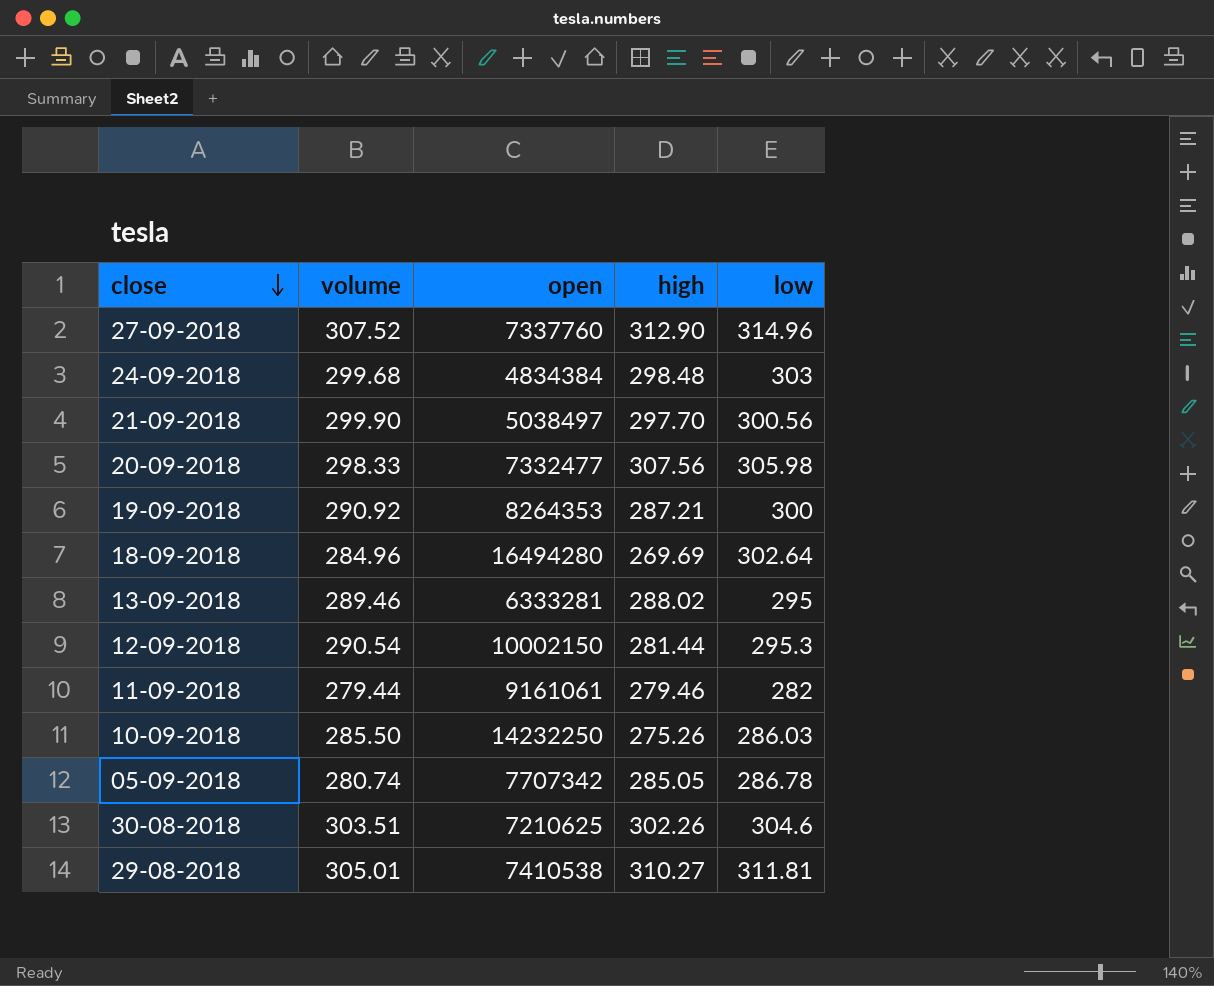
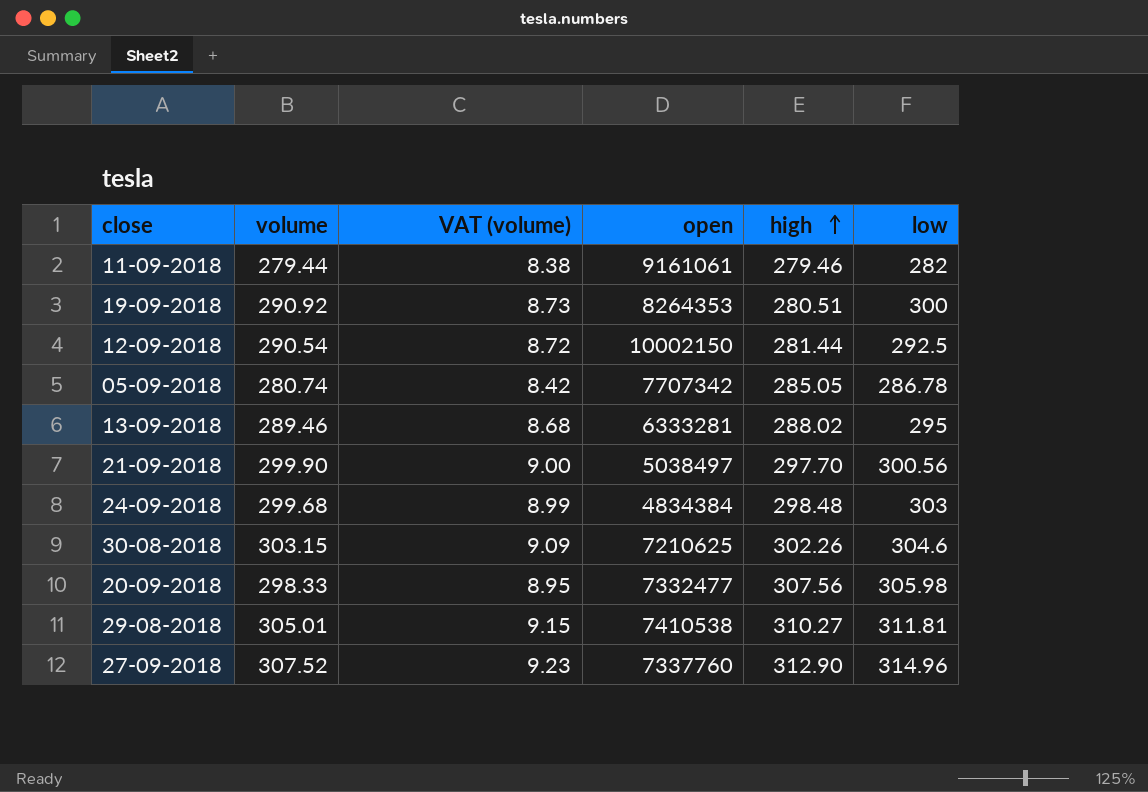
row order: close descending -> high ascending
column VAT (volume) | formula: none -> [volume] * 0.03
row 18-09-2018: 284.96 | 16494280 | 269.69 | 302.64 -> none
row 10-09-2018: 285.50 | 14232250 | 275.26 | 286.03 -> none
19-09-2018 | high: 287.21 -> 280.51
12-09-2018 | low: 295.3 -> 292.5
30-08-2018 | volume: 303.51 -> 303.15

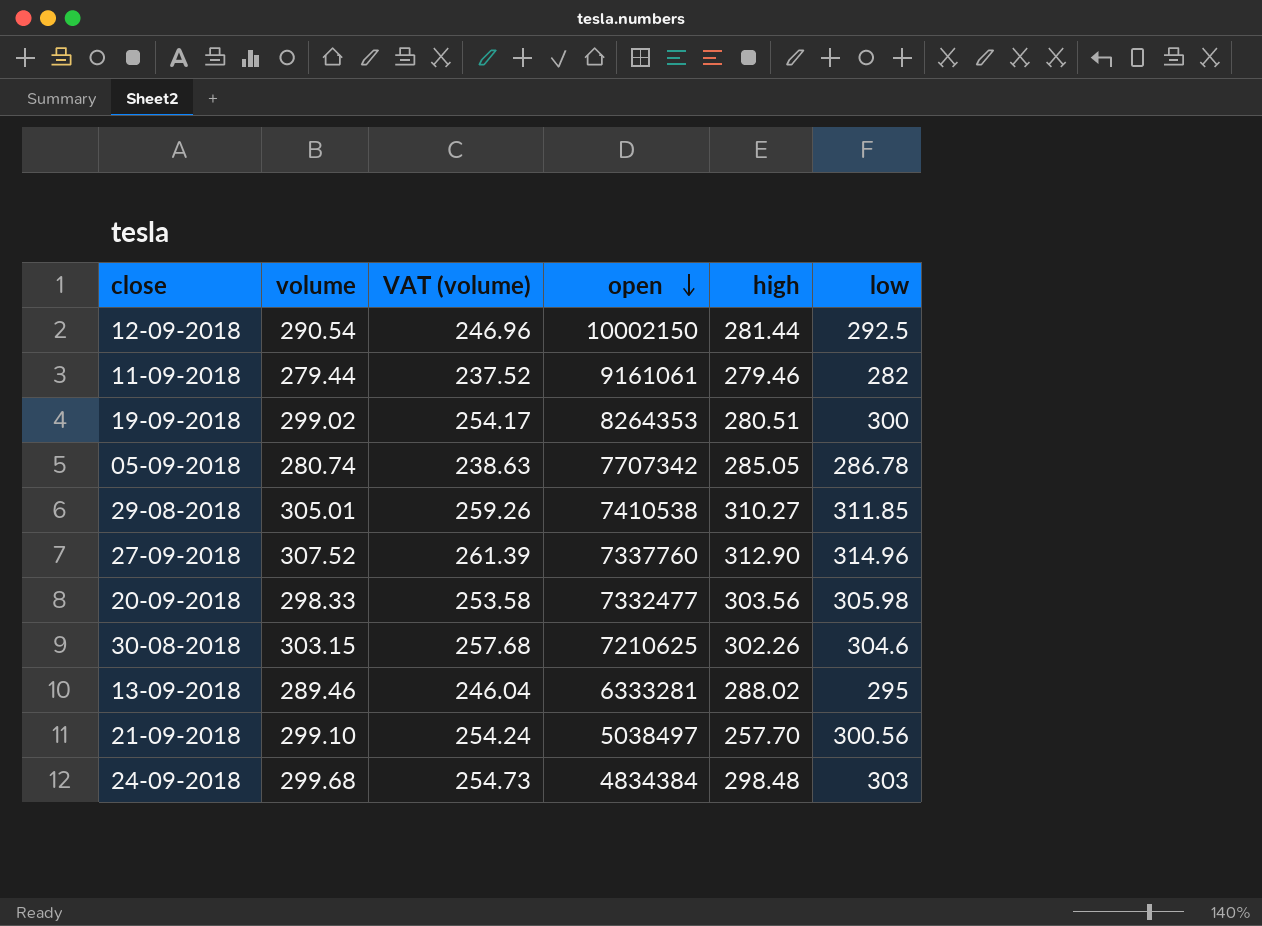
row order: high ascending -> open descending
column VAT (volume) | formula: [volume] * 0.03 -> [volume] * 0.85
19-09-2018 | volume: 290.92 -> 299.02
29-08-2018 | low: 311.81 -> 311.85
20-09-2018 | high: 307.56 -> 303.56
21-09-2018 | volume: 299.90 -> 299.10
21-09-2018 | high: 297.70 -> 257.70

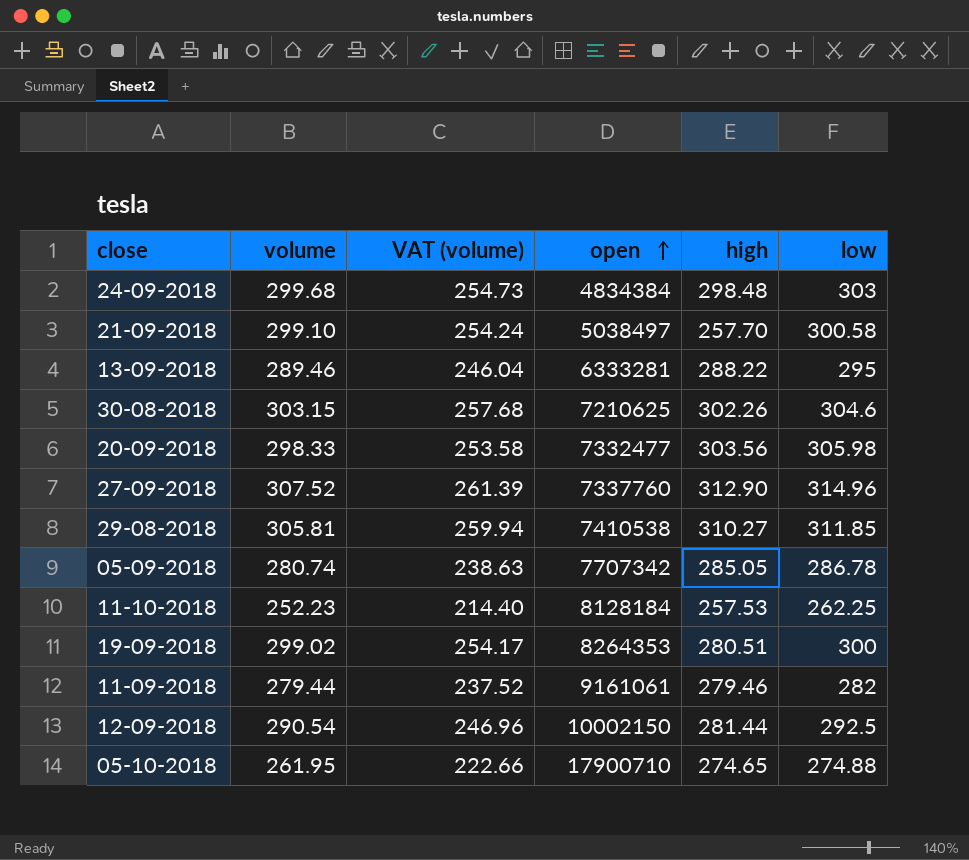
row order: open descending -> open ascending
21-09-2018 | low: 300.56 -> 300.58
13-09-2018 | high: 288.02 -> 288.22
29-08-2018 | volume: 305.01 -> 305.81
29-08-2018 | VAT (volume): 259.26 -> 259.94
row 11-10-2018: none -> 252.23 | 214.40 | 8128184 | 257.53 | 262.25
row 05-10-2018: none -> 261.95 | 222.66 | 17900710 | 274.65 | 274.88

